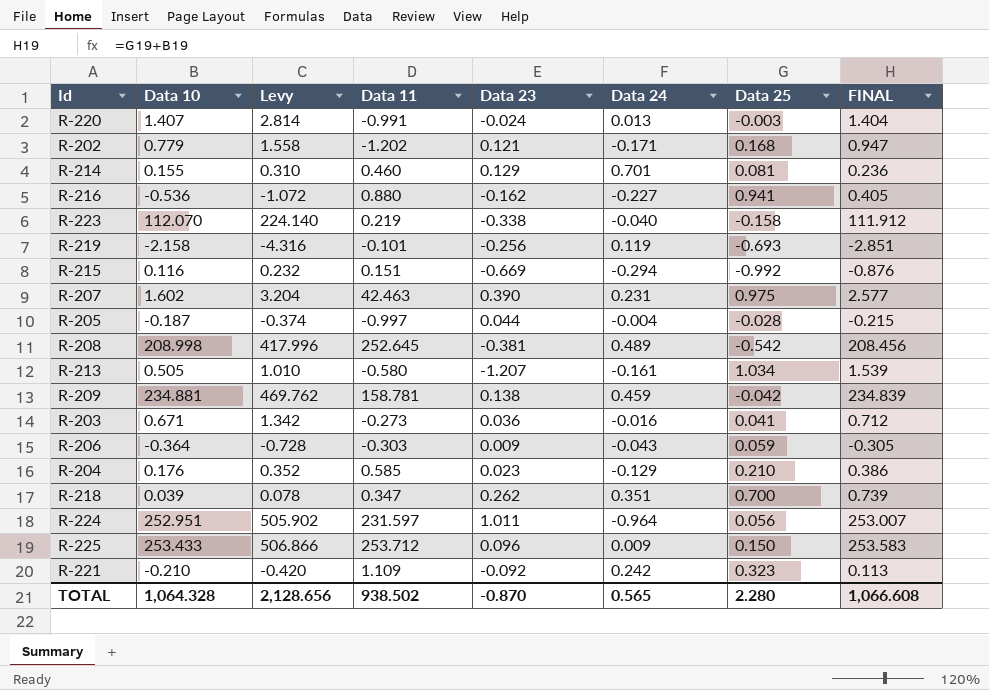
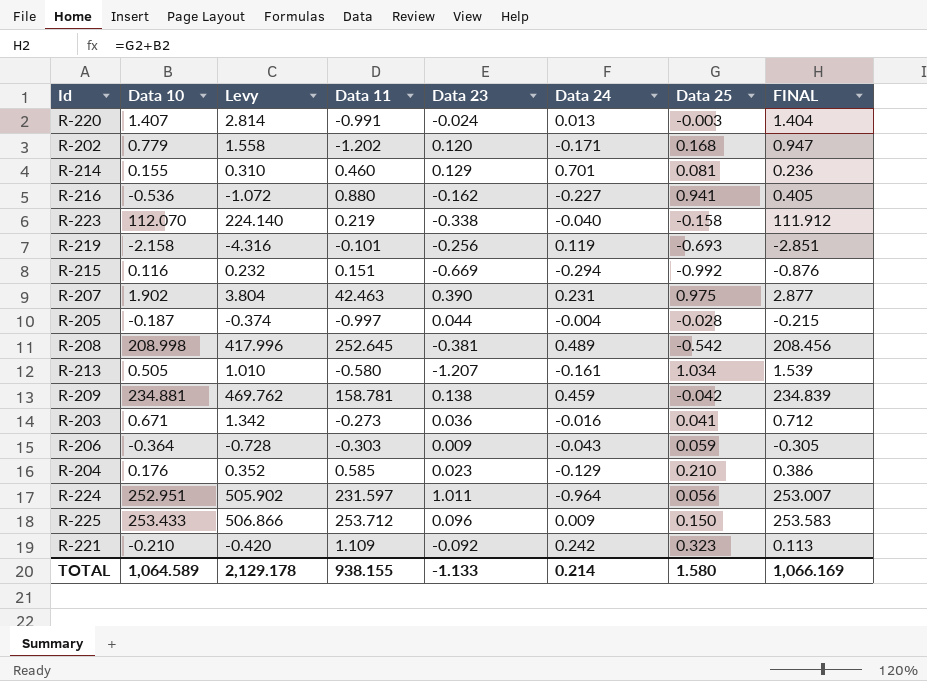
row R-218: 0.039 | 0.078 | 0.347 | 0.262 | 0.351 | 0.700 | 0.739 -> none
R-202 | Data 23: 0.121 -> 0.120
R-207 | Data 10: 1.602 -> 1.902
R-207 | Levy: 3.204 -> 3.804
R-207 | FINAL: 2.577 -> 2.877
TOTAL | Data 10: 1,064.328 -> 1,064.589
TOTAL | Levy: 2,128.656 -> 2,129.178
TOTAL | Data 11: 938.502 -> 938.155
TOTAL | Data 23: -0.870 -> -1.133
TOTAL | Data 24: 0.565 -> 0.214
TOTAL | Data 25: 2.280 -> 1.580
TOTAL | FINAL: 1,066.608 -> 1,066.169

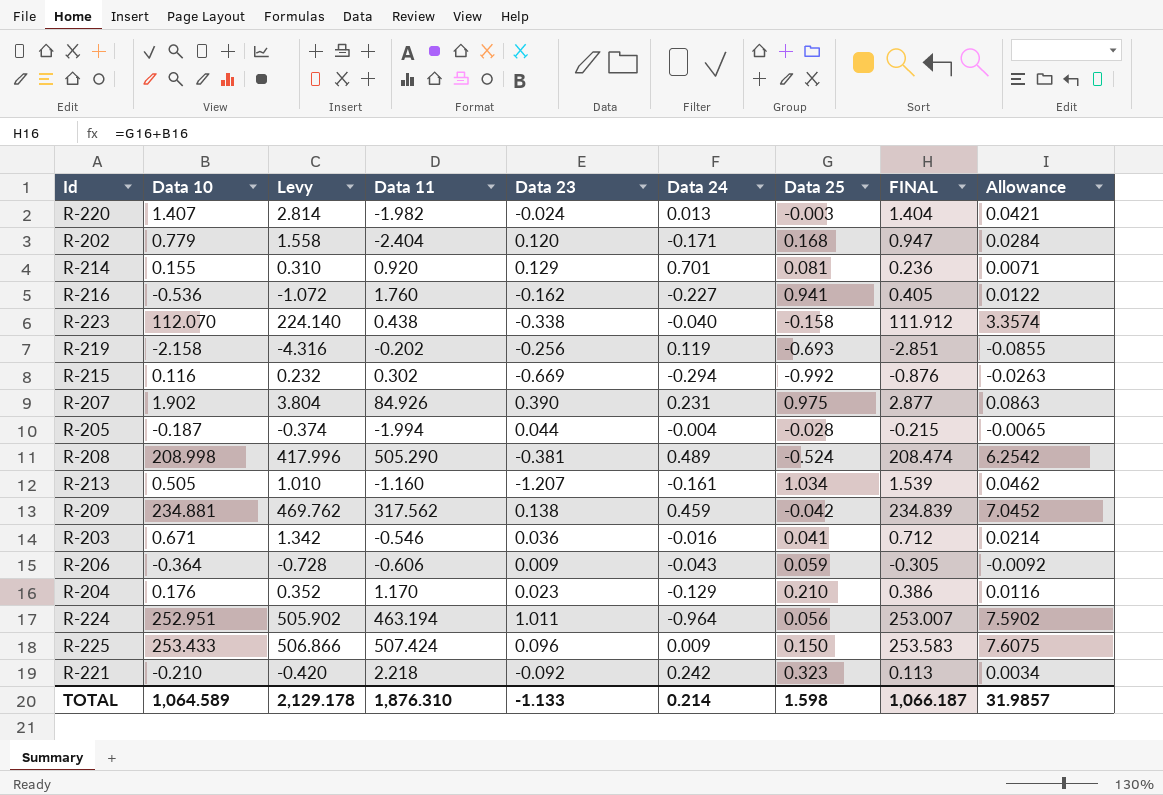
column Allowance | formula: none -> [FINAL] * 0.03
R-220 | Data 11: -0.991 -> -1.982
R-202 | Data 11: -1.202 -> -2.404
R-214 | Data 11: 0.460 -> 0.920
R-216 | Data 11: 0.880 -> 1.760
R-223 | Data 11: 0.219 -> 0.438
R-219 | Data 11: -0.101 -> -0.202
R-215 | Data 11: 0.151 -> 0.302
R-207 | Data 11: 42.463 -> 84.926
R-205 | Data 11: -0.997 -> -1.994
R-208 | Data 11: 252.645 -> 505.290
R-208 | Data 25: -0.542 -> -0.524
R-208 | FINAL: 208.456 -> 208.474
R-213 | Data 11: -0.580 -> -1.160
R-209 | Data 11: 158.781 -> 317.562
R-203 | Data 11: -0.273 -> -0.546
R-206 | Data 11: -0.303 -> -0.606
R-204 | Data 11: 0.585 -> 1.170
R-224 | Data 11: 231.597 -> 463.194
R-225 | Data 11: 253.712 -> 507.424
R-221 | Data 11: 1.109 -> 2.218
TOTAL | Data 11: 938.155 -> 1,876.310
TOTAL | Data 25: 1.580 -> 1.598
TOTAL | FINAL: 1,066.169 -> 1,066.187

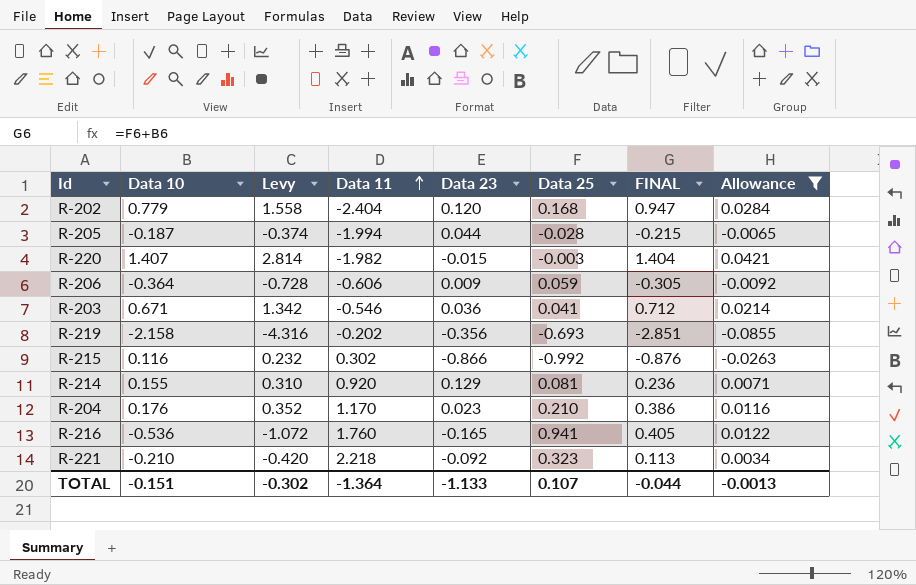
filter: none -> Allowance <= 0.0421
row order: none -> Data 11 ascending
column Data 24 | position: 6 -> none
R-220 | Data 23: -0.024 -> -0.015
R-219 | Data 23: -0.256 -> -0.356
R-215 | Data 23: -0.669 -> -0.866
R-216 | Data 23: -0.162 -> -0.165
TOTAL | Data 10: 1,064.589 -> -0.151
TOTAL | Levy: 2,129.178 -> -0.302
TOTAL | Data 11: 1,876.310 -> -1.364
TOTAL | Data 25: 1.598 -> 0.107
TOTAL | FINAL: 1,066.187 -> -0.044
TOTAL | Allowance: 31.9857 -> -0.0013

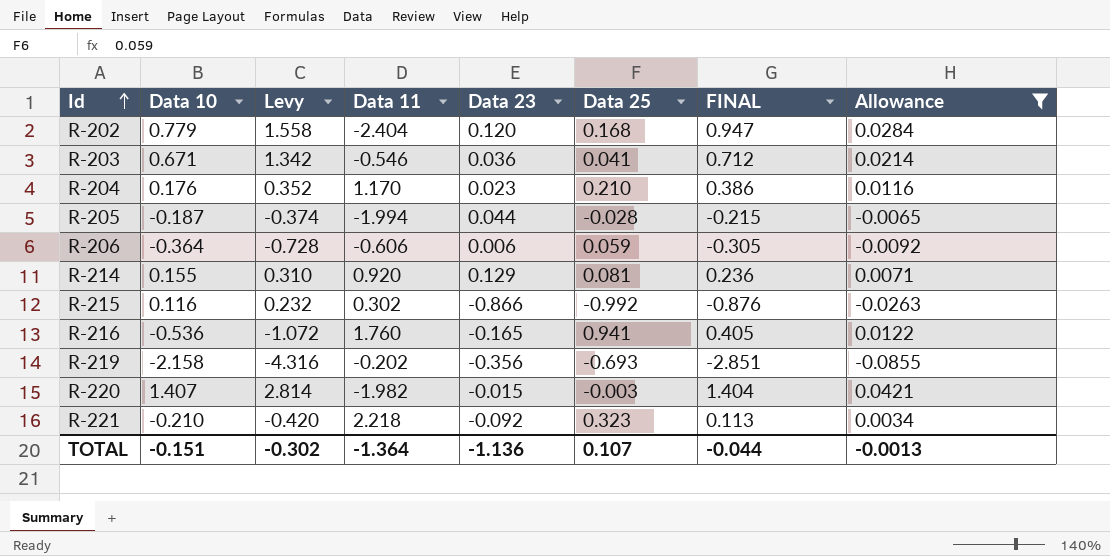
row order: Data 11 ascending -> Id ascending
R-206 | Data 23: 0.009 -> 0.006
TOTAL | Data 23: -1.133 -> -1.136

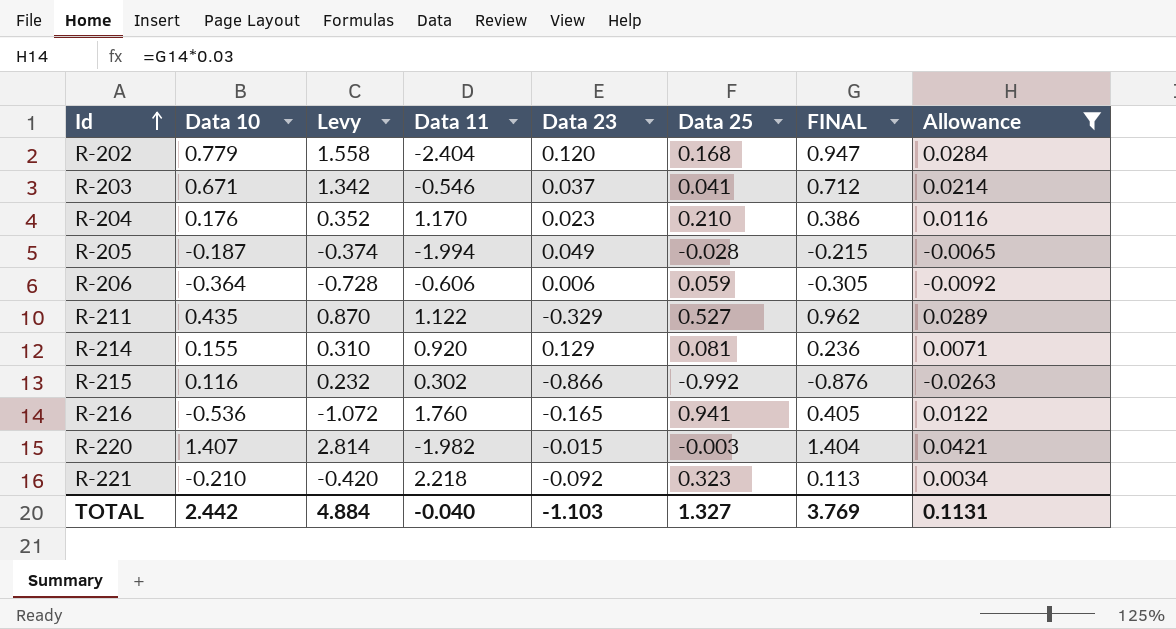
row R-219: -2.158 | -4.316 | -0.202 | -0.356 | -0.693 | -2.851 | -0.0855 -> none
R-203 | Data 23: 0.036 -> 0.037
R-205 | Data 23: 0.044 -> 0.049
row R-211: none -> 0.435 | 0.870 | 1.122 | -0.329 | 0.527 | 0.962 | 0.0289
TOTAL | Data 10: -0.151 -> 2.442
TOTAL | Levy: -0.302 -> 4.884
TOTAL | Data 11: -1.364 -> -0.040
TOTAL | Data 23: -1.136 -> -1.103
TOTAL | Data 25: 0.107 -> 1.327
TOTAL | FINAL: -0.044 -> 3.769
TOTAL | Allowance: -0.0013 -> 0.1131

